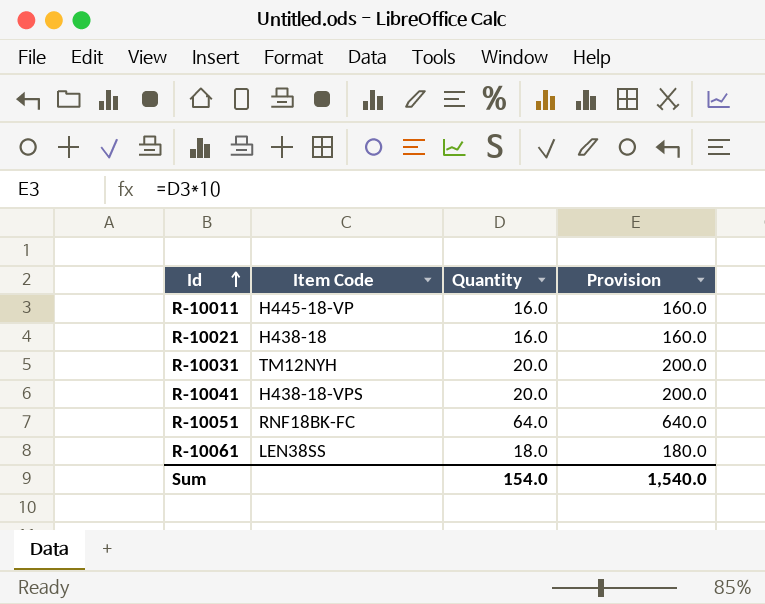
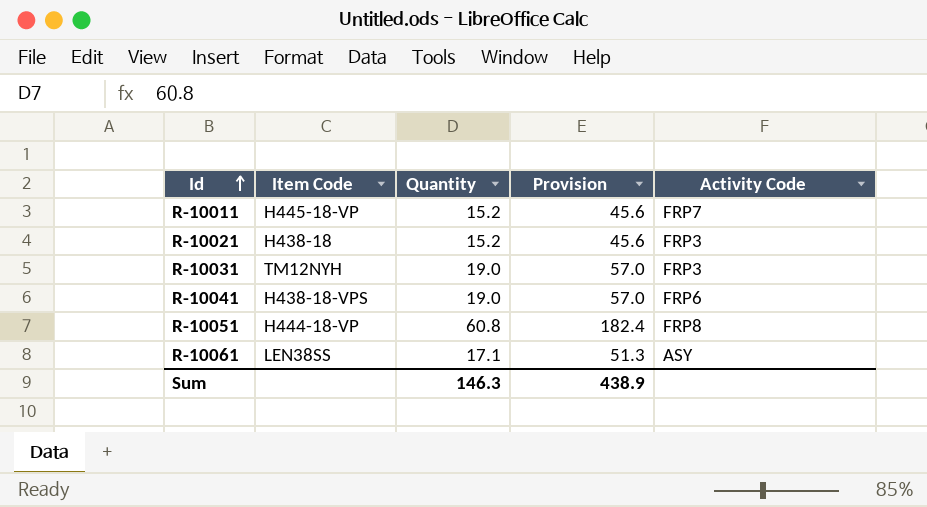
column Provision | formula: [Quantity] * 10 -> [Quantity] * 3
column Activity Code | position: none -> 5
R-10011 | Quantity: 16.0 -> 15.2
R-10021 | Quantity: 16.0 -> 15.2
R-10031 | Quantity: 20.0 -> 19.0
R-10041 | Quantity: 20.0 -> 19.0
R-10051 | Item Code: RNF18BK-FC -> H444-18-VP
R-10051 | Quantity: 64.0 -> 60.8
R-10061 | Quantity: 18.0 -> 17.1
Sum | Quantity: 154.0 -> 146.3
Sum | Provision: 1,540.0 -> 438.9

